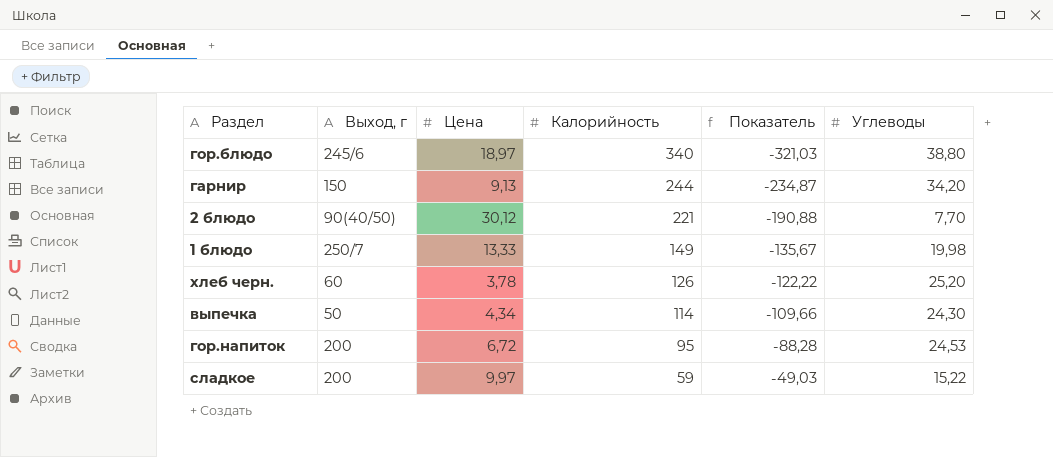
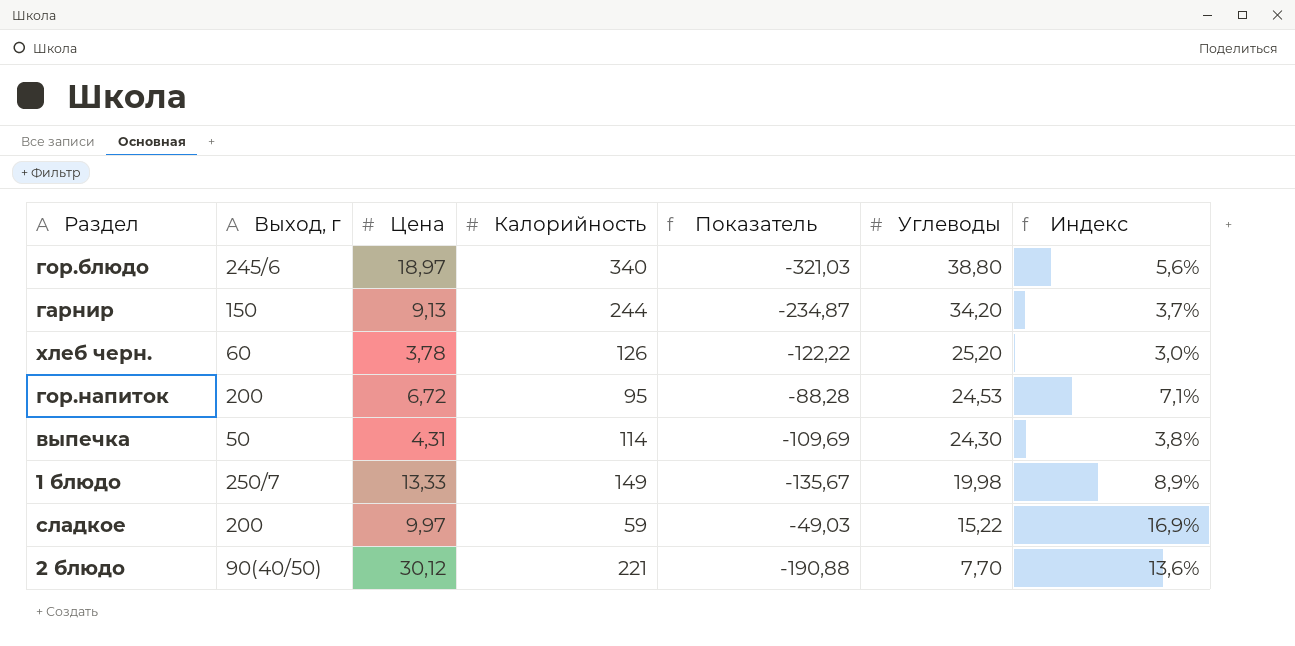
row order: Калорийность descending -> Углеводы descending
column Индекс | formula: none -> [Цена] / [Калорийность]
выпечка | Цена: 4,34 -> 4,31
выпечка | Показатель: -109,66 -> -109,69

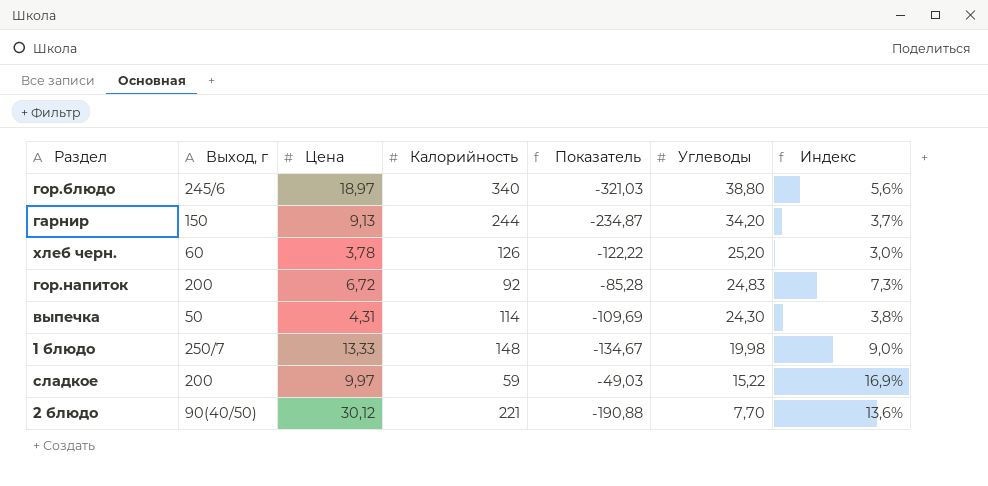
гор.напиток | Калорийность: 95 -> 92
гор.напиток | Показатель: -88,28 -> -85,28
гор.напиток | Углеводы: 24,53 -> 24,83
гор.напиток | Индекс: 7,1% -> 7,3%
1 блюдо | Калорийность: 149 -> 148
1 блюдо | Показатель: -135,67 -> -134,67
1 блюдо | Индекс: 8,9% -> 9,0%

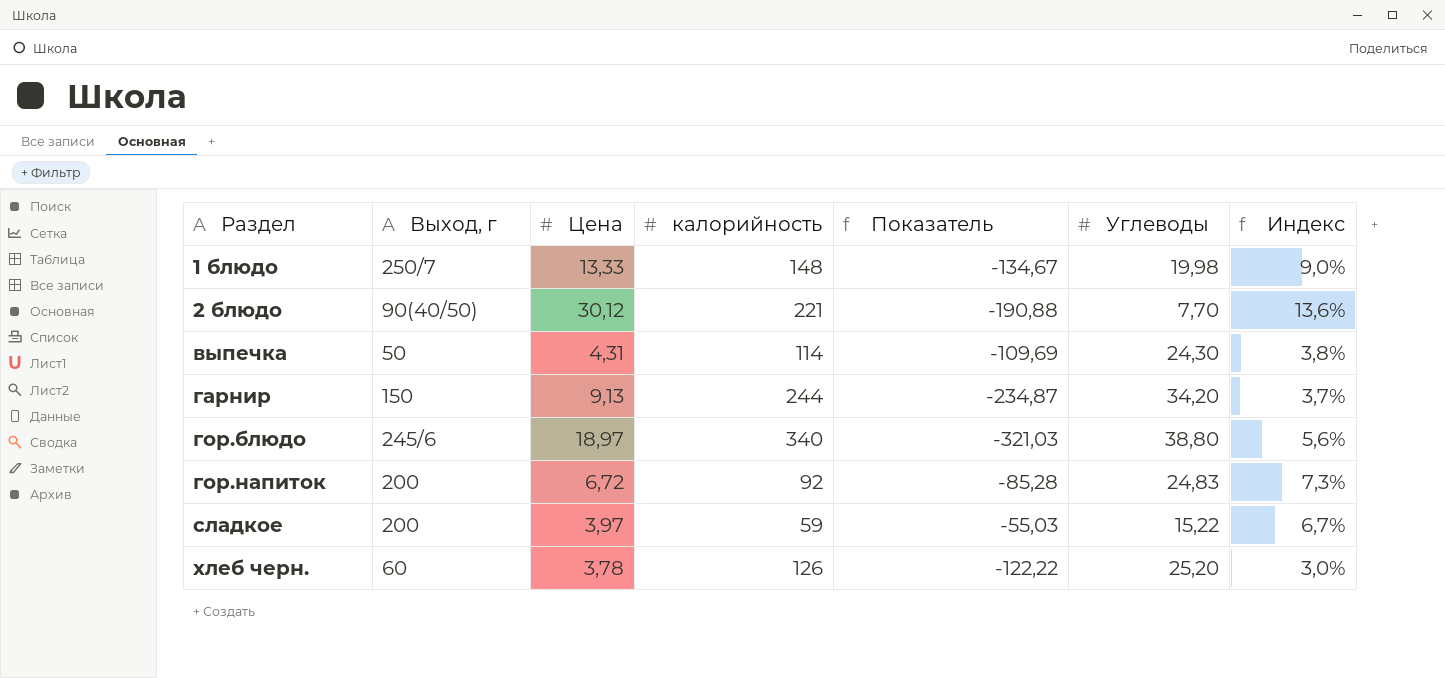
row order: Углеводы descending -> Раздел ascending
column name: Калорийность -> калорийность
сладкое | Цена: 9,97 -> 3,97
сладкое | Показатель: -49,03 -> -55,03
сладкое | Индекс: 16,9% -> 6,7%

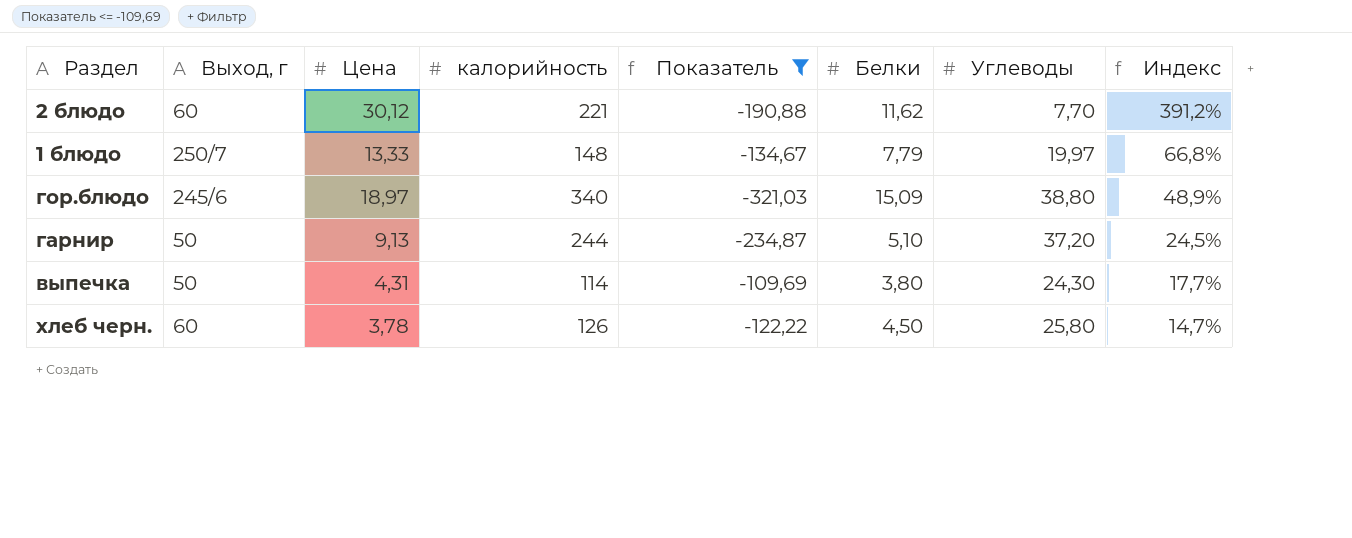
filter: none -> Показатель <= -109,69
row order: Раздел ascending -> Индекс descending
column Белки | position: none -> 6
column Индекс | formula: [Цена] / [калорийность] -> [Цена] / [Углеводы]
2 блюдо | Выход, г: 90(40/50) -> 60
1 блюдо | Углеводы: 19,98 -> 19,97
гарнир | Выход, г: 150 -> 50
гарнир | Углеводы: 34,20 -> 37,20
хлеб черн. | Углеводы: 25,20 -> 25,80

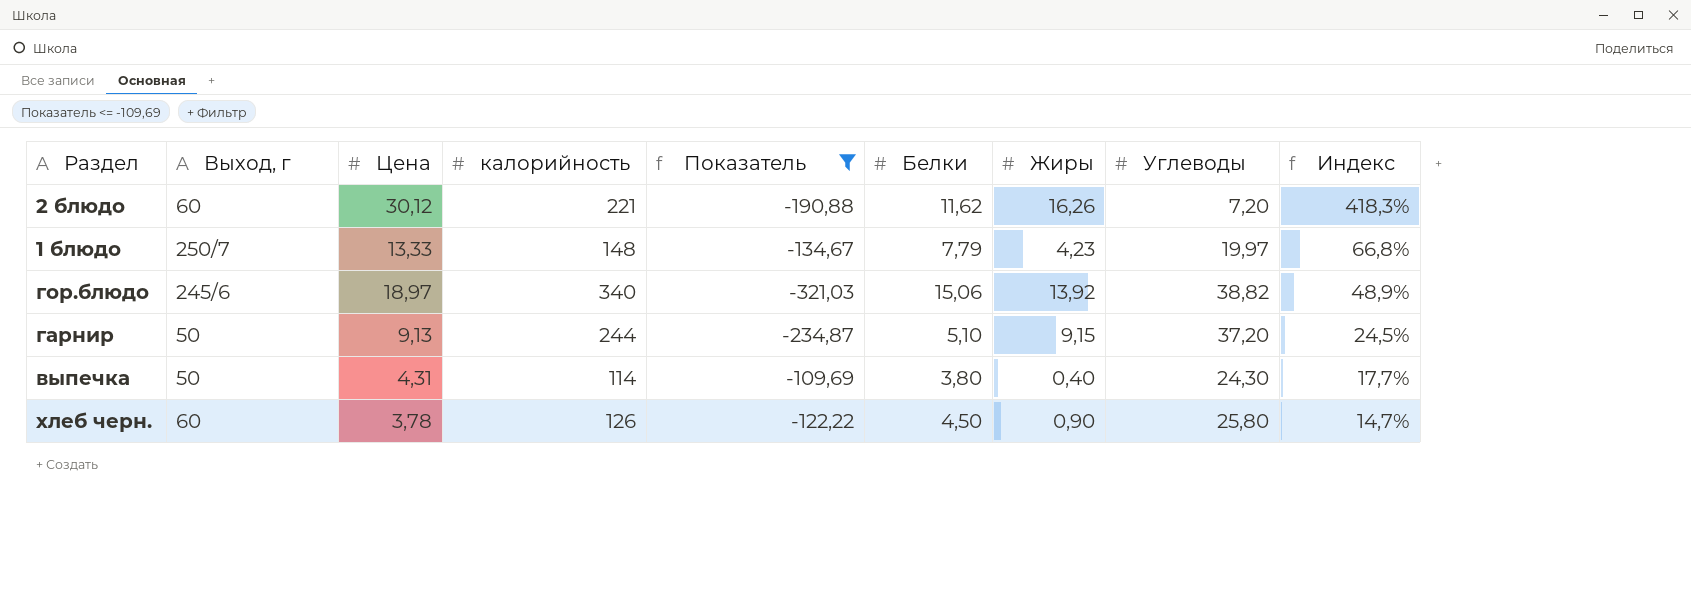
column Жиры | position: none -> 7
2 блюдо | Углеводы: 7,70 -> 7,20
2 блюдо | Индекс: 391,2% -> 418,3%
гор.блюдо | Белки: 15,09 -> 15,06
гор.блюдо | Углеводы: 38,80 -> 38,82

